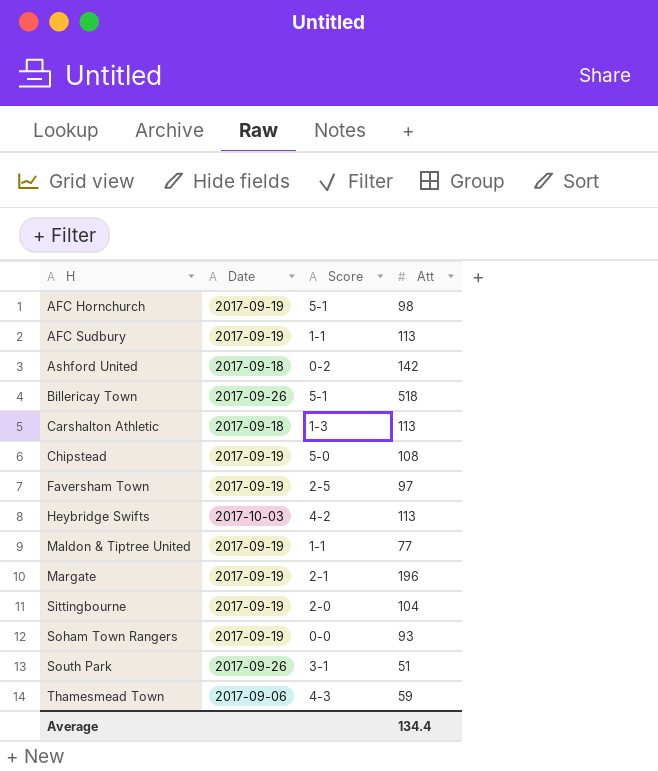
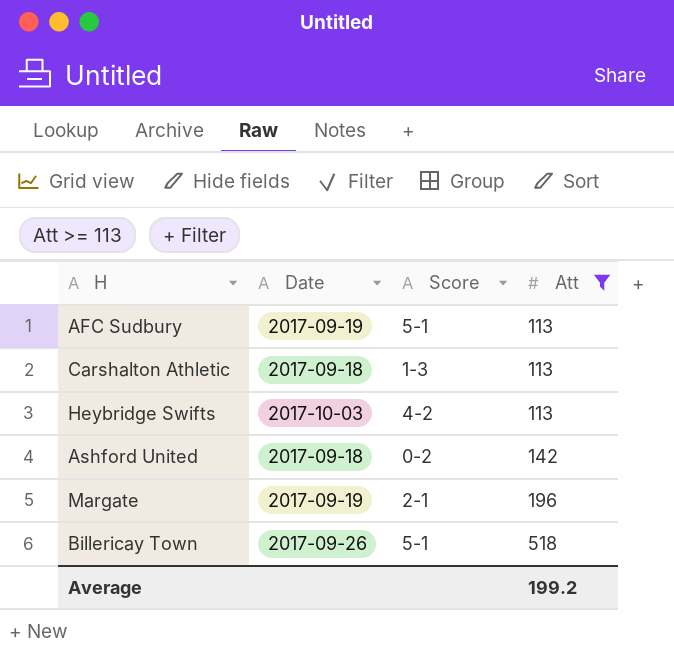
filter: none -> Att >= 113
row order: H ascending -> Att ascending
AFC Sudbury | Score: 1-1 -> 5-1
Average | Att: 134.4 -> 199.2

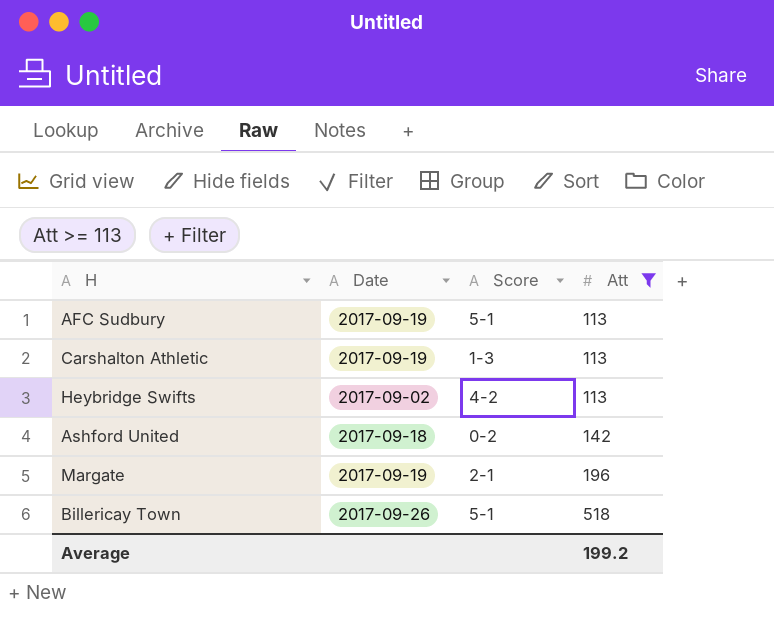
Carshalton Athletic | Date: 2017-09-18 -> 2017-09-19
Heybridge Swifts | Date: 2017-10-03 -> 2017-09-02

